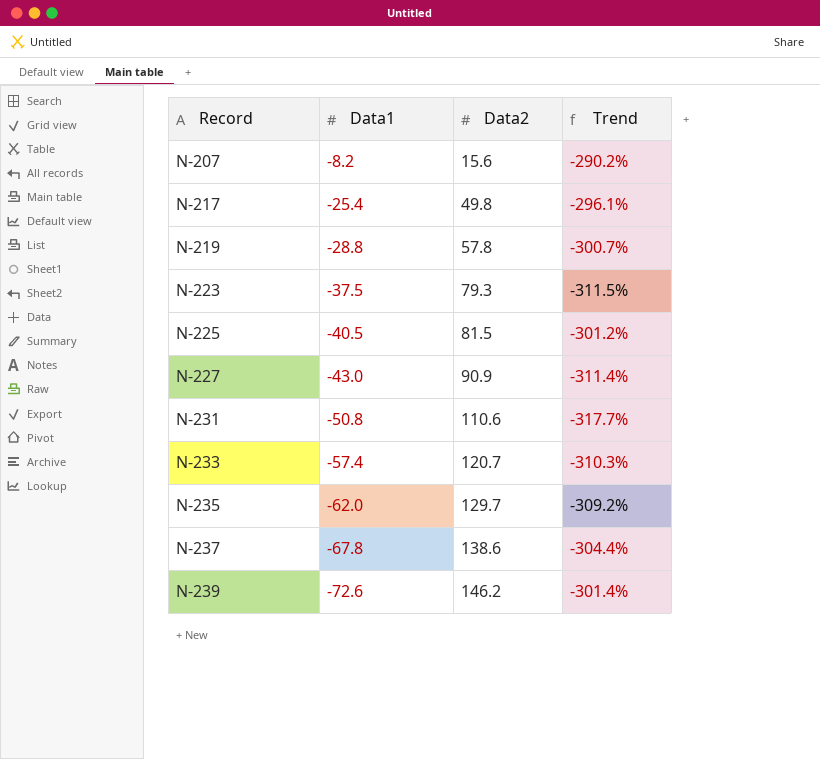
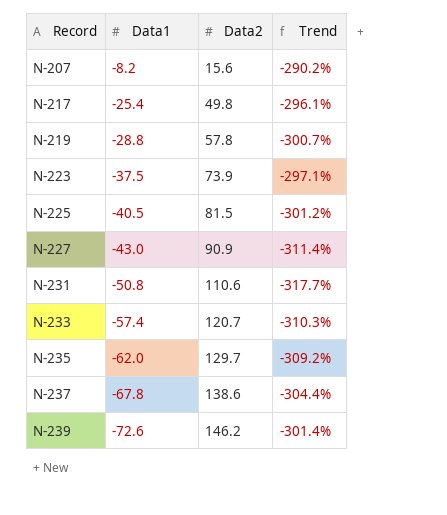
N-223 | Data2: 79.3 -> 73.9
N-223 | Trend: -311.5% -> -297.1%

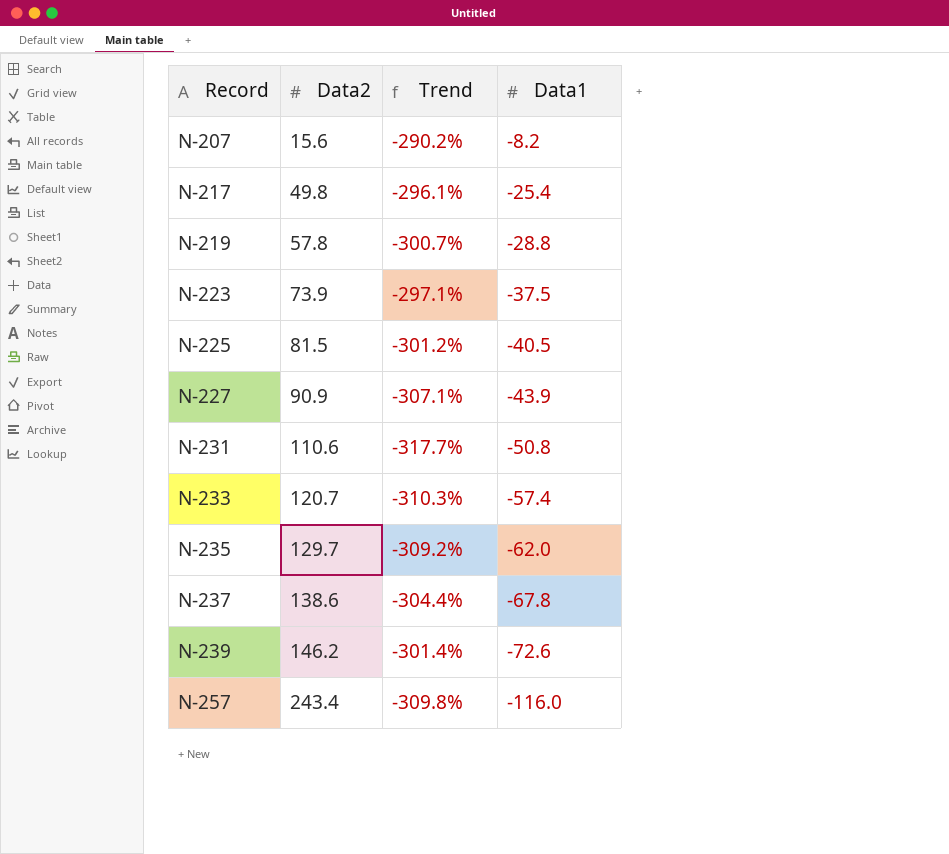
column Data1 | position: 2 -> 4
N-227 | Trend: -311.4% -> -307.1%
N-227 | Data1: -43.0 -> -43.9
row N-257: none -> 243.4 | -309.8% | -116.0

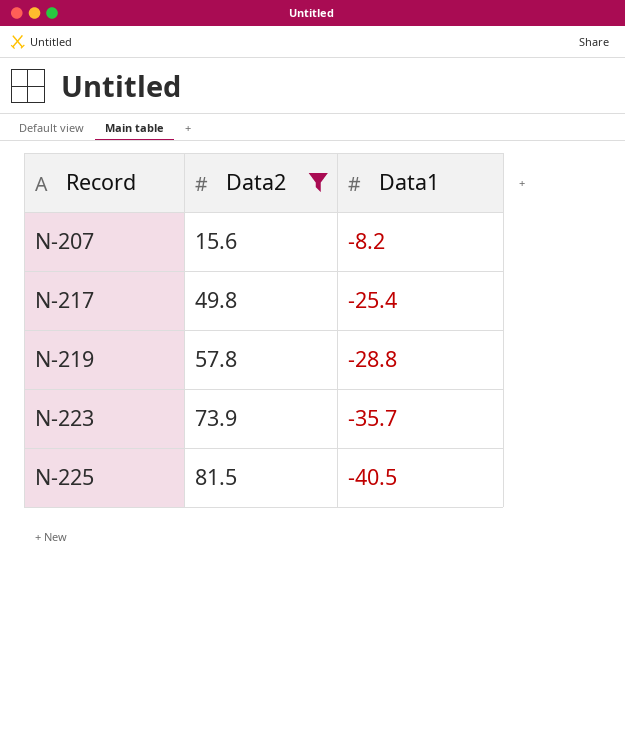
filter: none -> Data2 <= 81.5
column Trend | formula: ([Data2] - [Data1]) / [Data1] -> none
N-223 | Data1: -37.5 -> -35.7

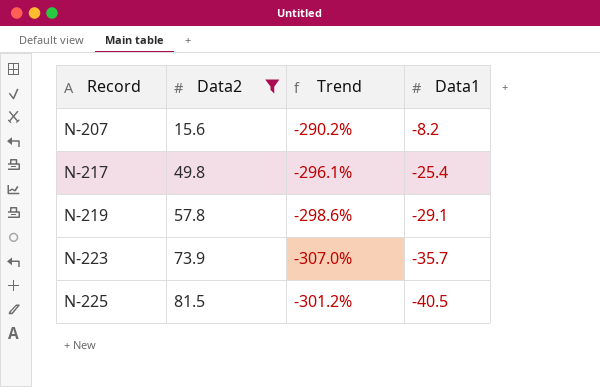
column Trend | formula: none -> ([Data2] - [Data1]) / [Data1]
N-219 | Data1: -28.8 -> -29.1

